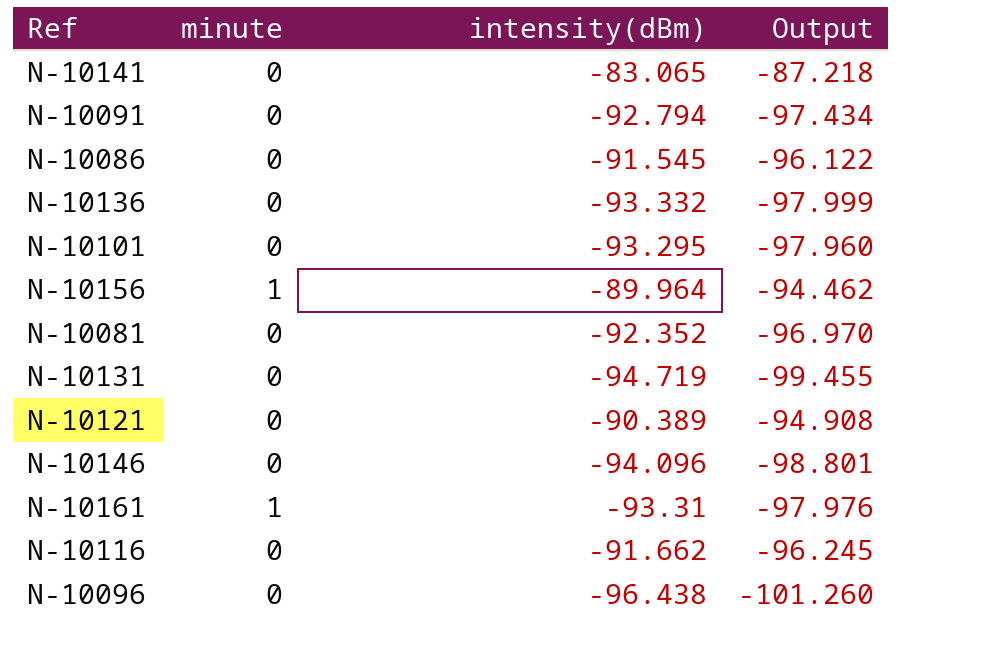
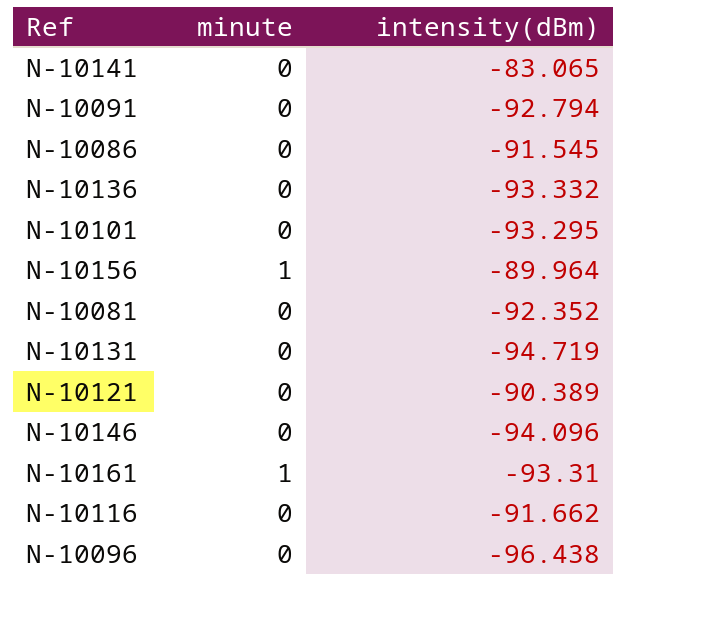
column Output | formula: [intensity(dBm)] * 1.05 -> none

